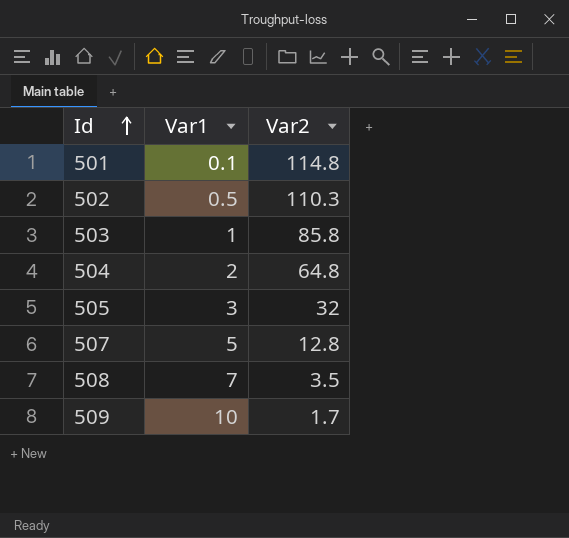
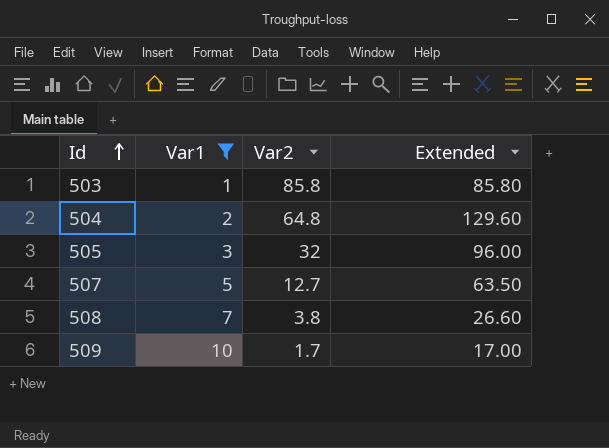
filter: none -> Var1 >= 1
column Extended | formula: none -> [Var1] * [Var2]
507 | Var2: 12.8 -> 12.7
508 | Var2: 3.5 -> 3.8

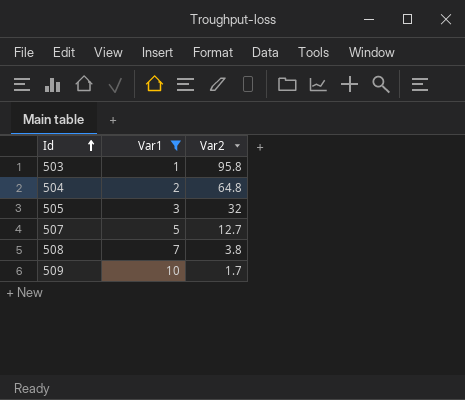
column Extended | formula: [Var1] * [Var2] -> none
503 | Var2: 85.8 -> 95.8

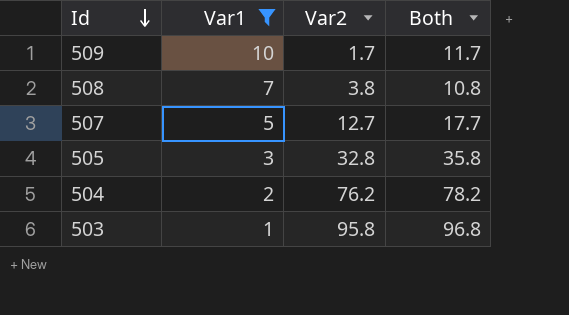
row order: Id ascending -> Id descending
column Both | formula: none -> [Var1] + [Var2]
505 | Var2: 32 -> 32.8
504 | Var2: 64.8 -> 76.2

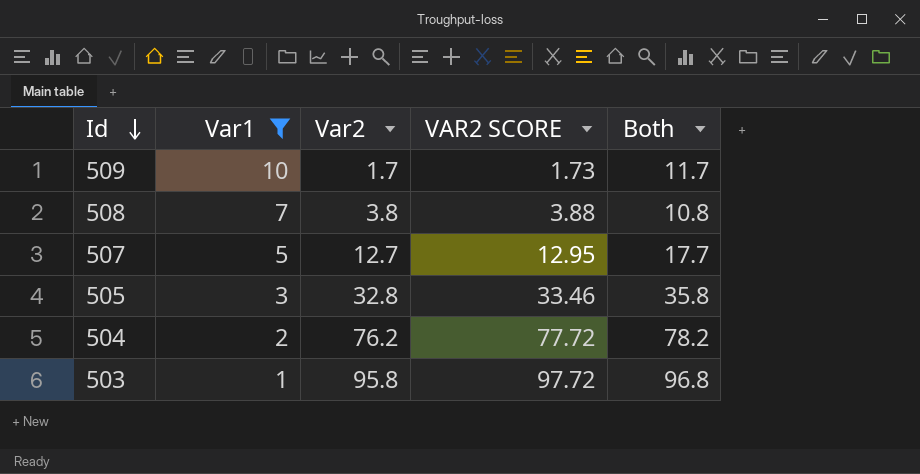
column VAR2 SCORE | formula: none -> [Var2] * 1.02

